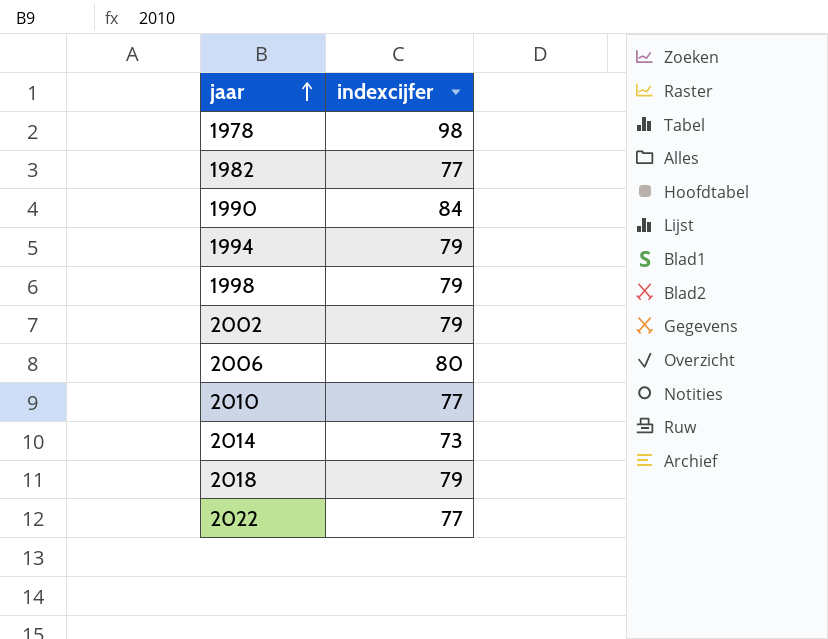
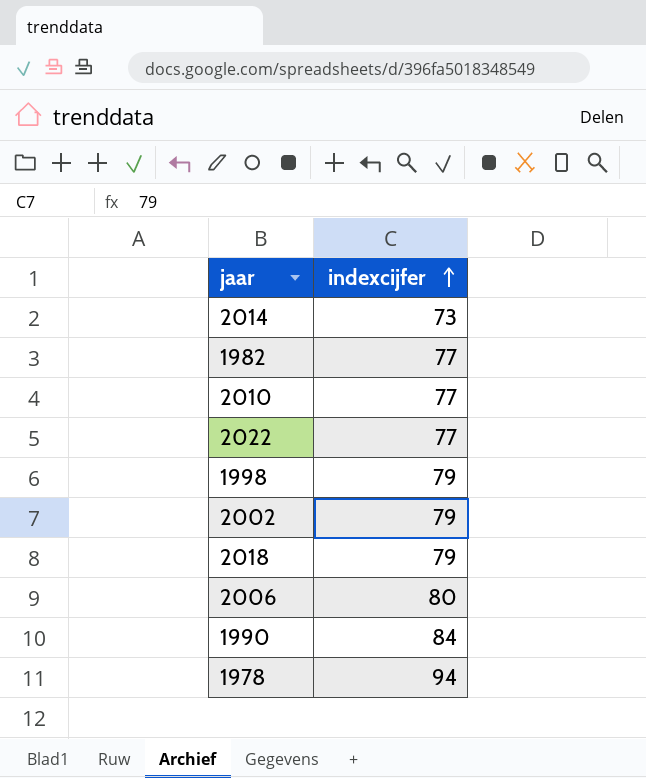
row order: jaar ascending -> indexcijfer ascending
row 1994: 79 -> none
1978 | indexcijfer: 98 -> 94

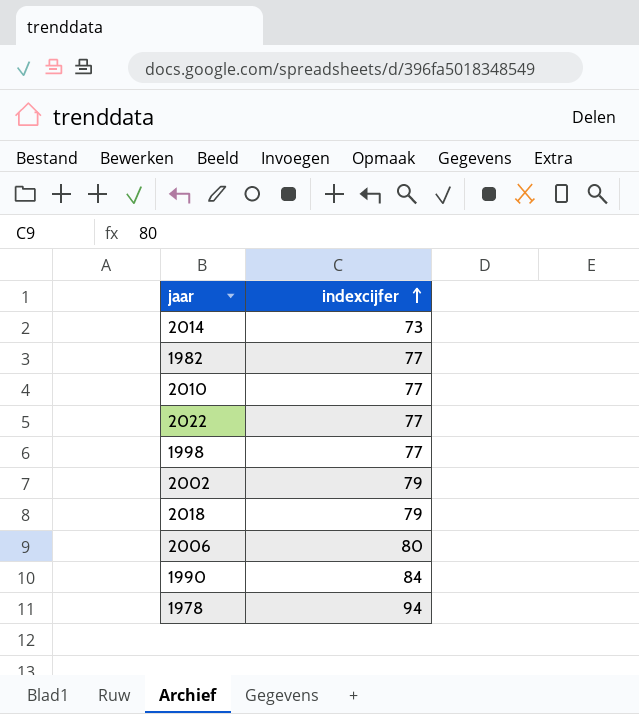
1998 | indexcijfer: 79 -> 77

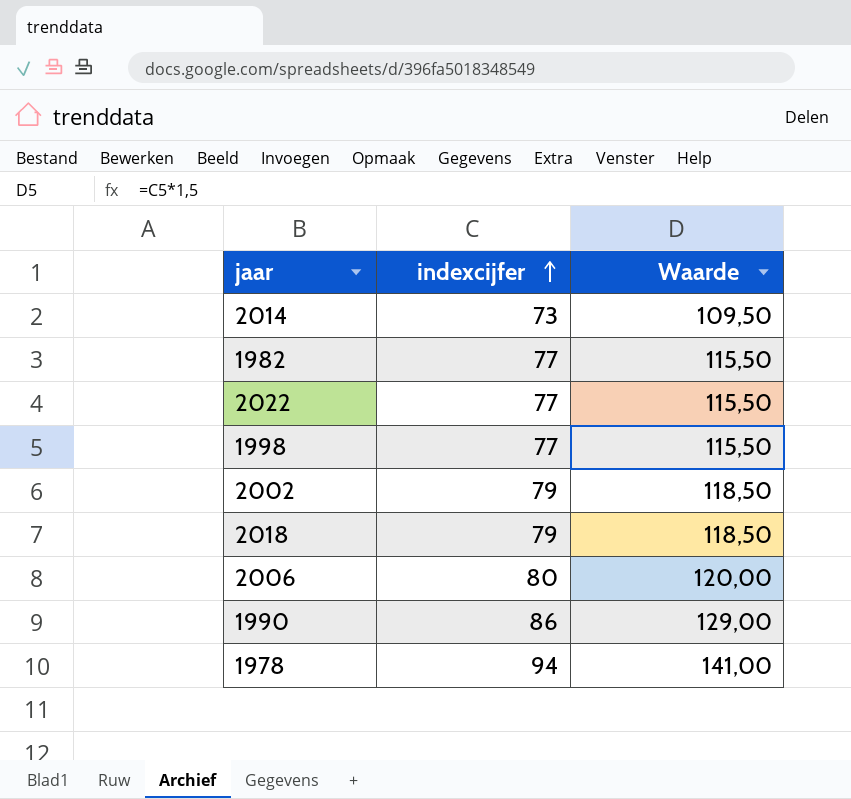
column Waarde | formula: none -> [indexcijfer] * 1,5
row 2010: 77 -> none
1990 | indexcijfer: 84 -> 86

